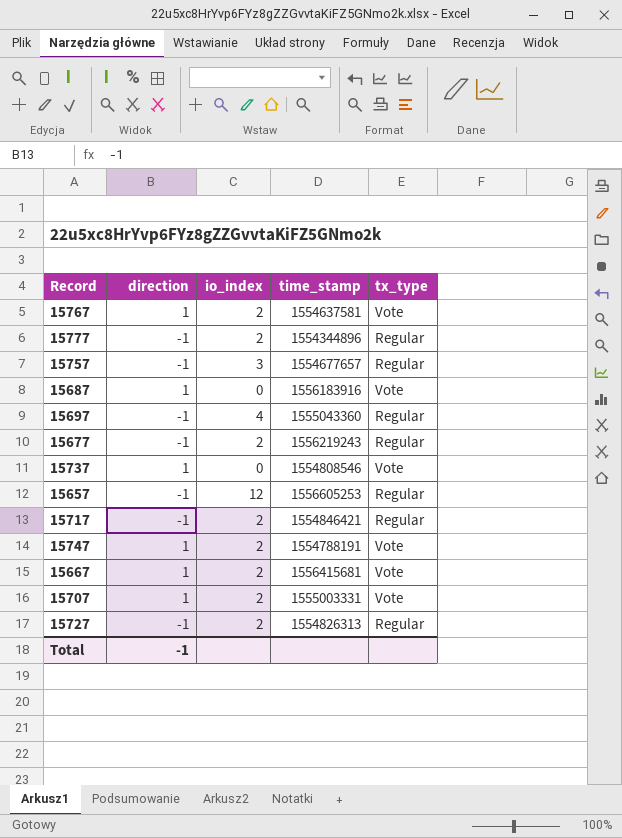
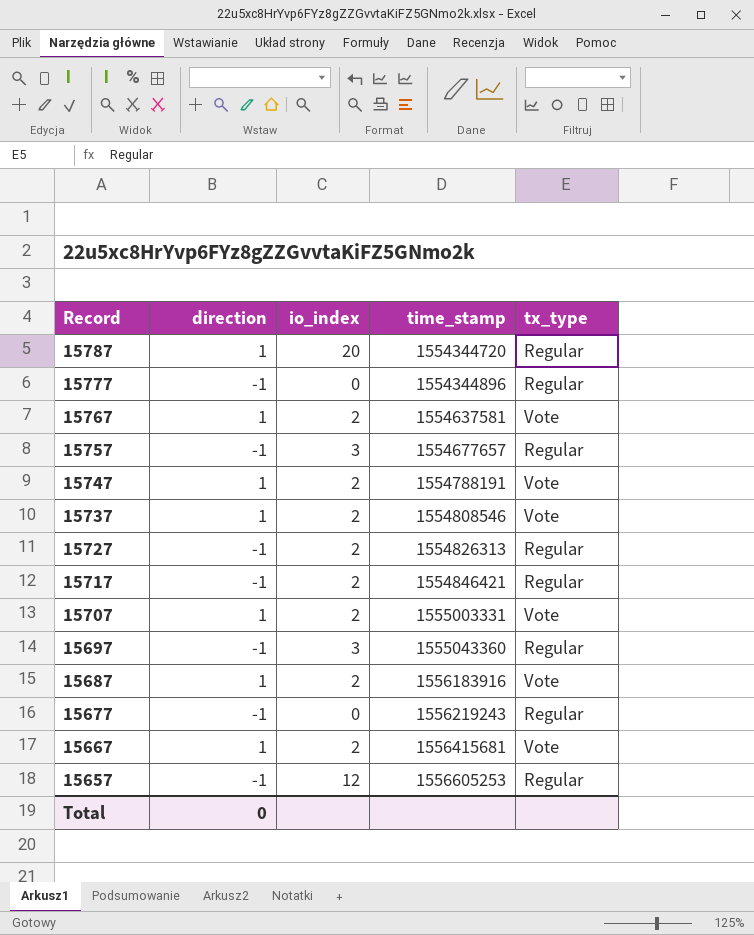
row order: none -> Record descending
row 15787: none -> 1 | 20 | 1554344720 | Regular
15777 | io_index: 2 -> 0
15737 | io_index: 0 -> 2
15697 | io_index: 4 -> 3
15687 | io_index: 0 -> 2
15677 | io_index: 2 -> 0
Total | direction: -1 -> 0

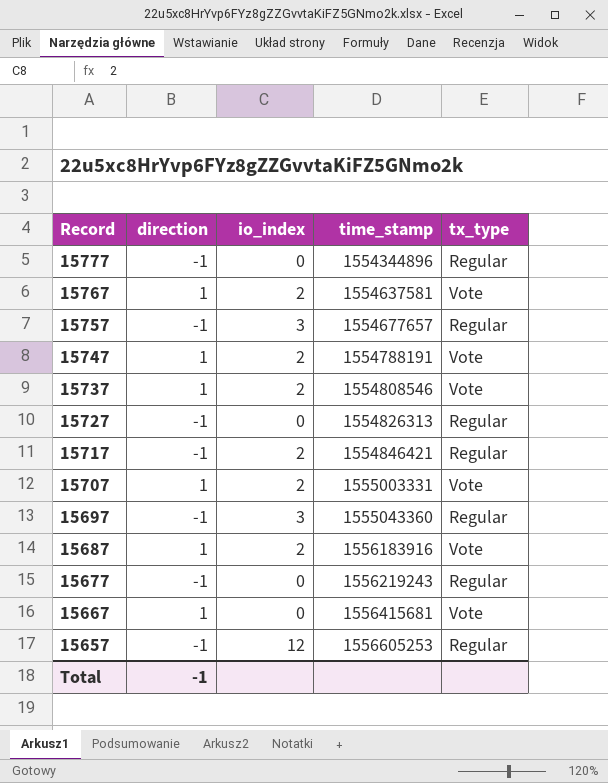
row 15787: 1 | 20 | 1554344720 | Regular -> none
15727 | io_index: 2 -> 0
15667 | io_index: 2 -> 0
Total | direction: 0 -> -1

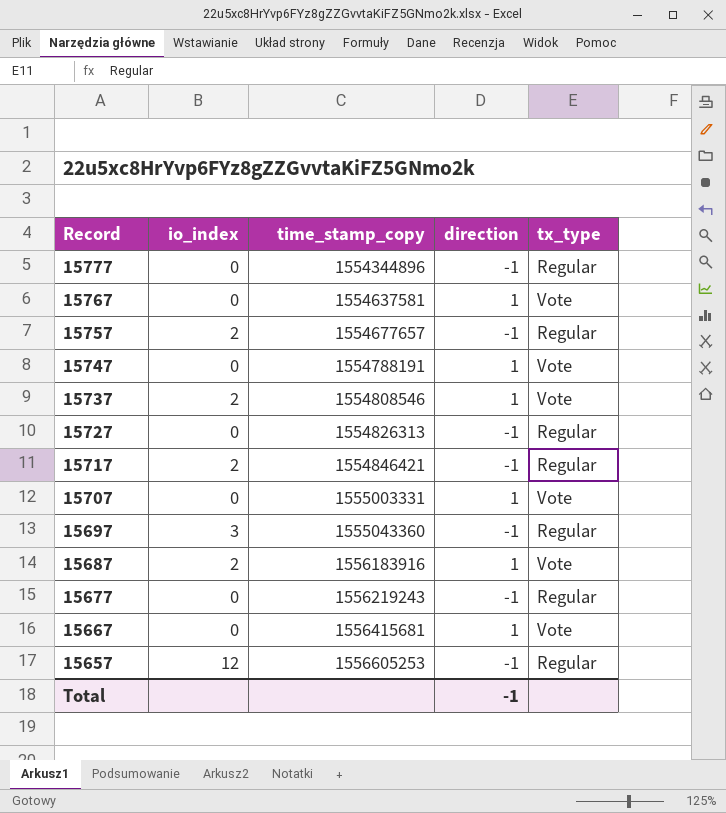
column name: time_stamp -> time_stamp_copy
column direction | position: 2 -> 4
15767 | io_index: 2 -> 0
15757 | io_index: 3 -> 2
15747 | io_index: 2 -> 0
15707 | io_index: 2 -> 0

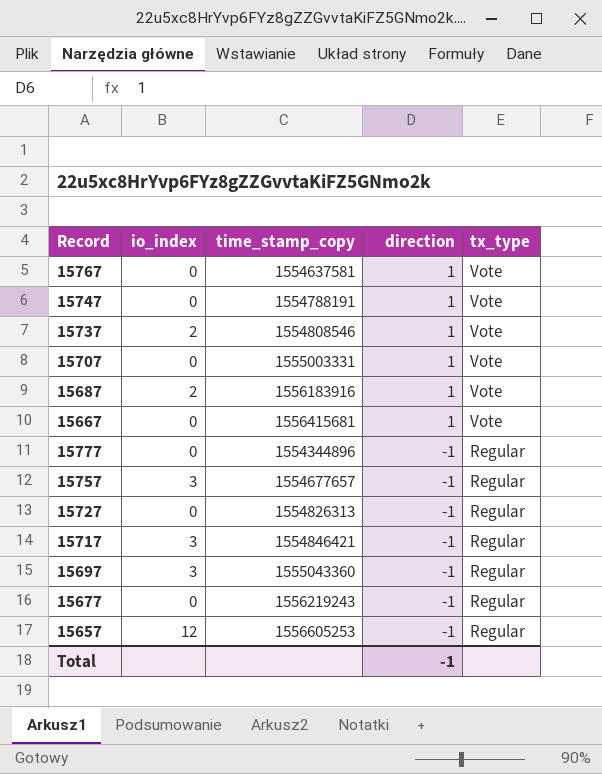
row order: Record descending -> direction descending
15757 | io_index: 2 -> 3
15717 | io_index: 2 -> 3

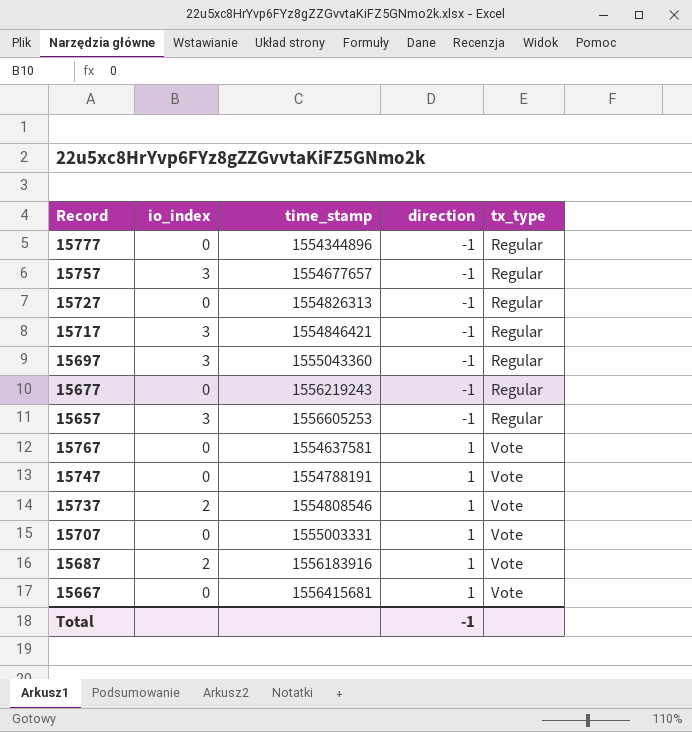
row order: direction descending -> direction ascending
column name: time_stamp_copy -> time_stamp
15657 | io_index: 12 -> 3

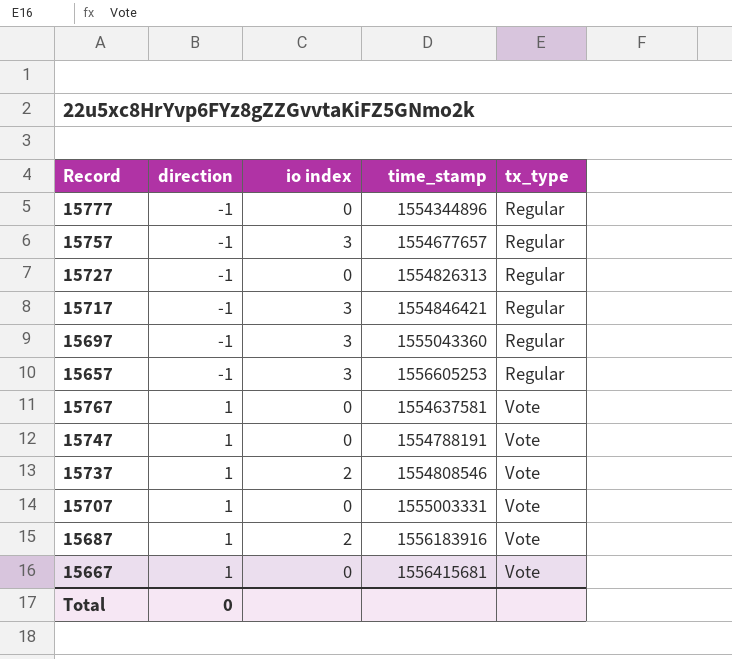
column direction | position: 4 -> 2
column name: io_index -> io index
row 15677: 0 | 1556219243 | -1 | Regular -> none
Total | direction: -1 -> 0

